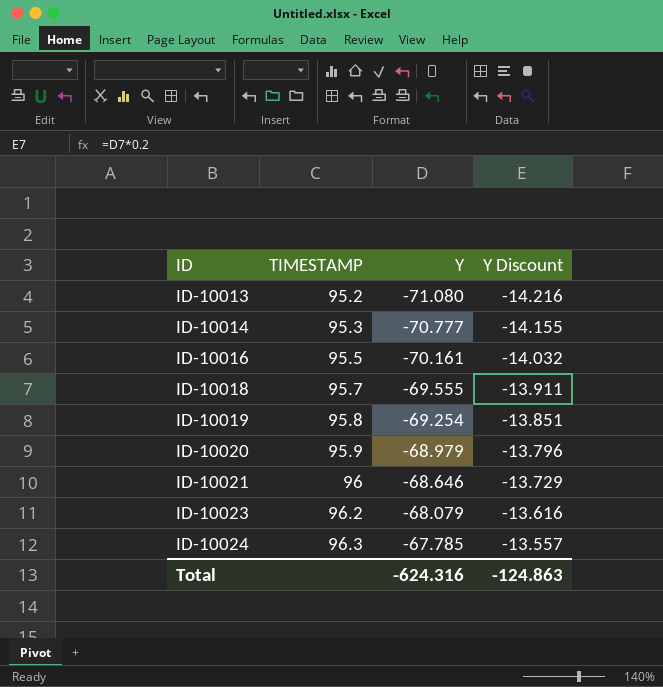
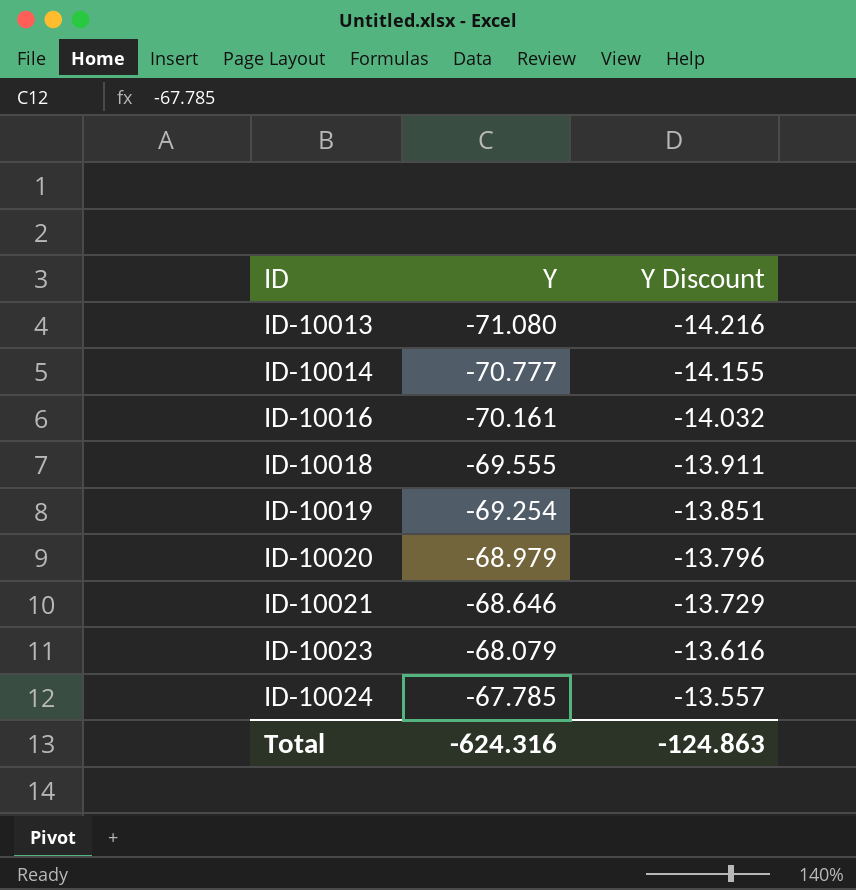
column TIMESTAMP | position: 2 -> none

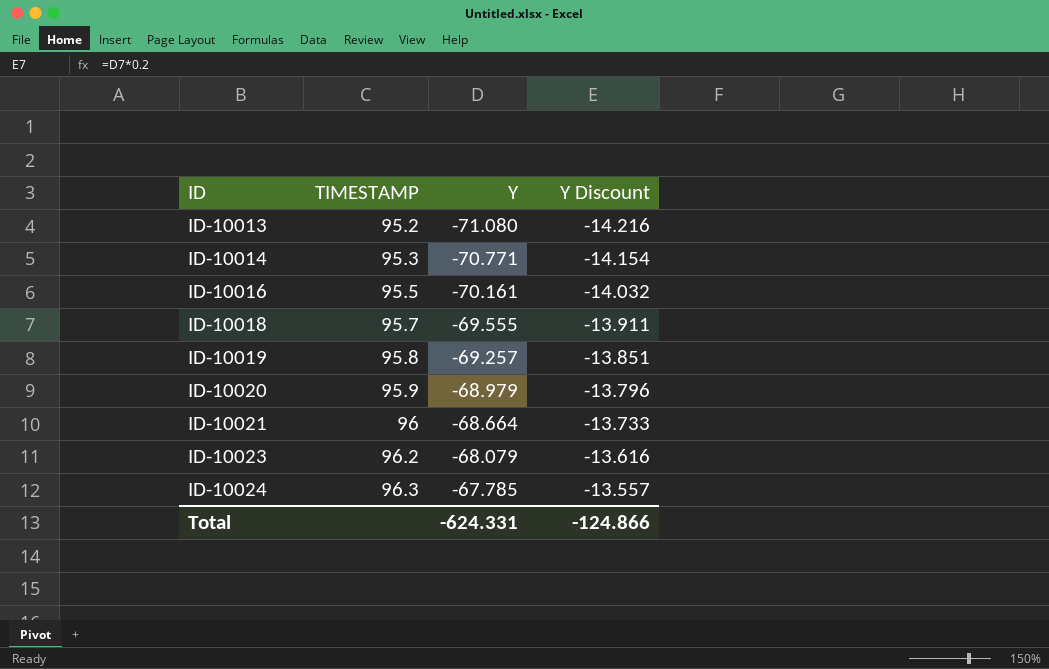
column TIMESTAMP | position: none -> 2
ID-10014 | Y: -70.777 -> -70.771
ID-10014 | Y Discount: -14.155 -> -14.154
ID-10019 | Y: -69.254 -> -69.257
ID-10021 | Y: -68.646 -> -68.664
ID-10021 | Y Discount: -13.729 -> -13.733
Total | Y: -624.316 -> -624.331
Total | Y Discount: -124.863 -> -124.866

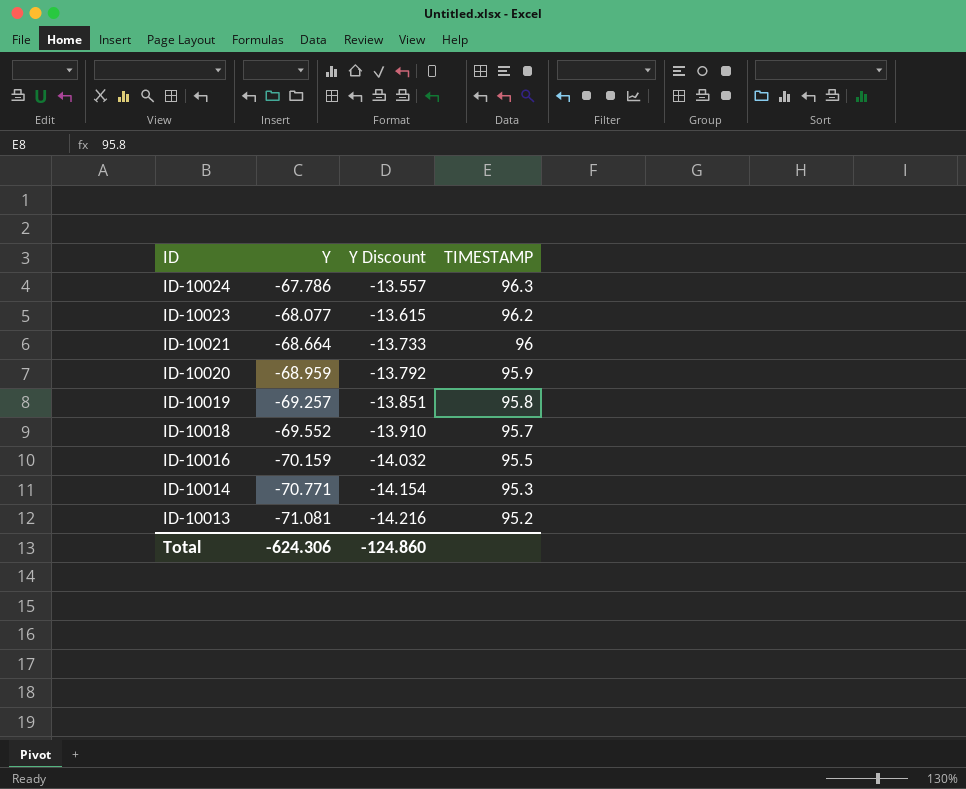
row order: ID ascending -> ID descending
column TIMESTAMP | position: 2 -> 4
ID-10024 | Y: -67.785 -> -67.786
ID-10023 | Y: -68.079 -> -68.077
ID-10023 | Y Discount: -13.616 -> -13.615
ID-10020 | Y: -68.979 -> -68.959
ID-10020 | Y Discount: -13.796 -> -13.792
ID-10018 | Y: -69.555 -> -69.552
ID-10018 | Y Discount: -13.911 -> -13.910
ID-10016 | Y: -70.161 -> -70.159
ID-10013 | Y: -71.080 -> -71.081
Total | Y: -624.331 -> -624.306
Total | Y Discount: -124.866 -> -124.860

